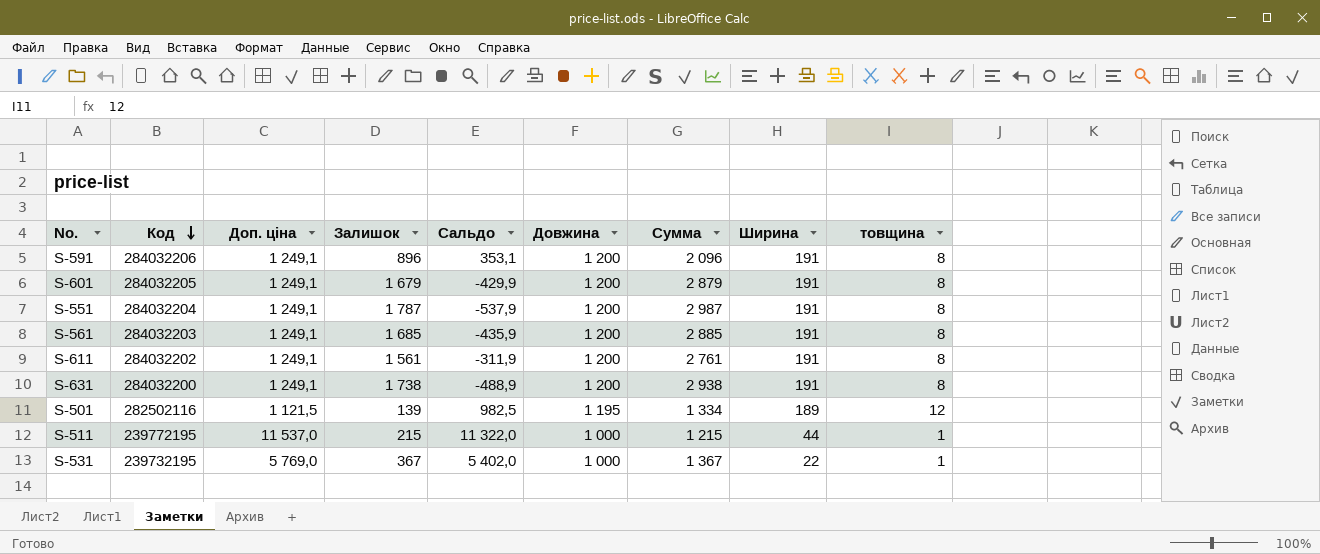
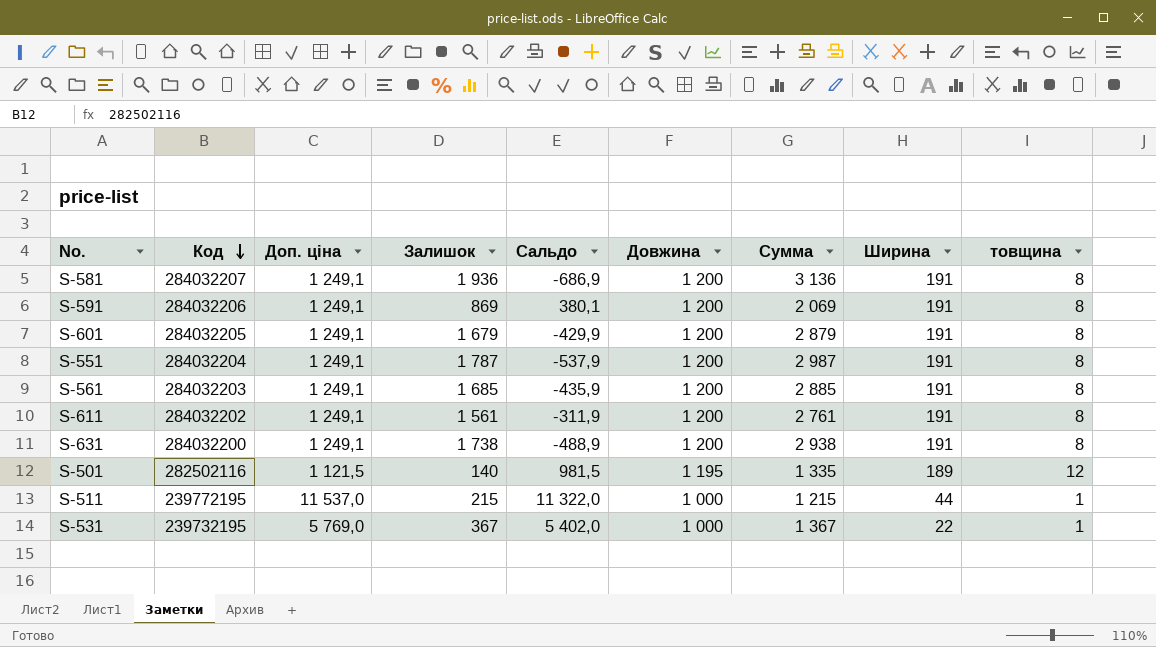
row S-581: none -> 284032207 | 1 249,1 | 1 936 | -686,9 | 1 200 | 3 136 | 191 | 8
S-591 | Залишок: 896 -> 869
S-591 | Сальдо: 353,1 -> 380,1
S-591 | Сумма: 2 096 -> 2 069
S-501 | Залишок: 139 -> 140
S-501 | Сальдо: 982,5 -> 981,5
S-501 | Сумма: 1 334 -> 1 335

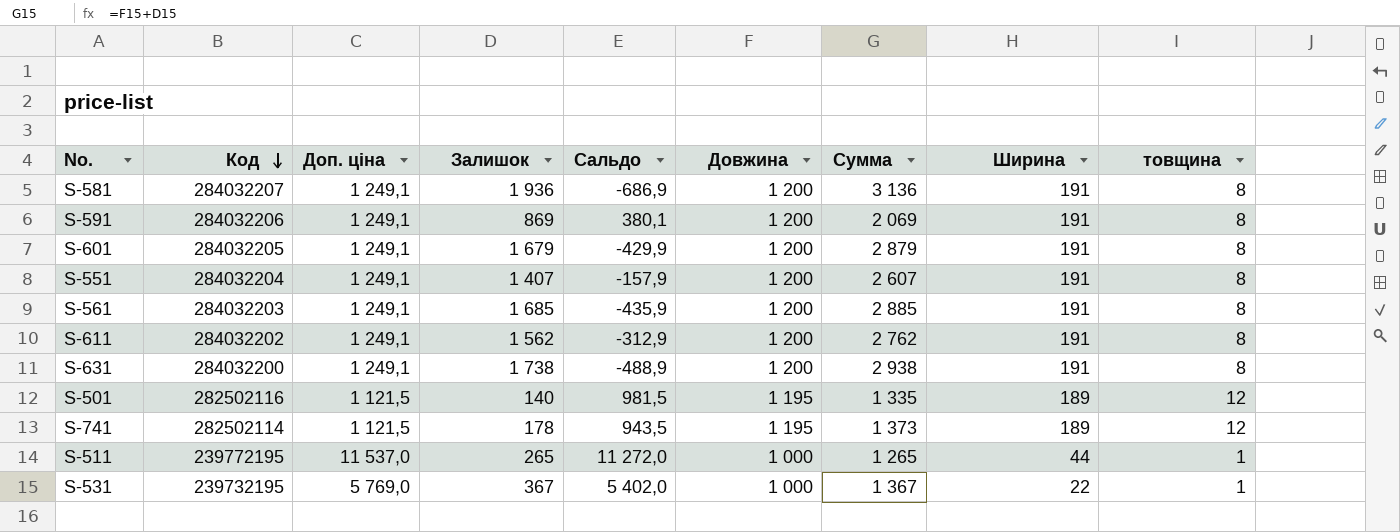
S-551 | Залишок: 1 787 -> 1 407
S-551 | Сальдо: -537,9 -> -157,9
S-551 | Сумма: 2 987 -> 2 607
S-611 | Залишок: 1 561 -> 1 562
S-611 | Сальдо: -311,9 -> -312,9
S-611 | Сумма: 2 761 -> 2 762
row S-741: none -> 282502114 | 1 121,5 | 178 | 943,5 | 1 195 | 1 373 | 189 | 12
S-511 | Залишок: 215 -> 265
S-511 | Сальдо: 11 322,0 -> 11 272,0
S-511 | Сумма: 1 215 -> 1 265

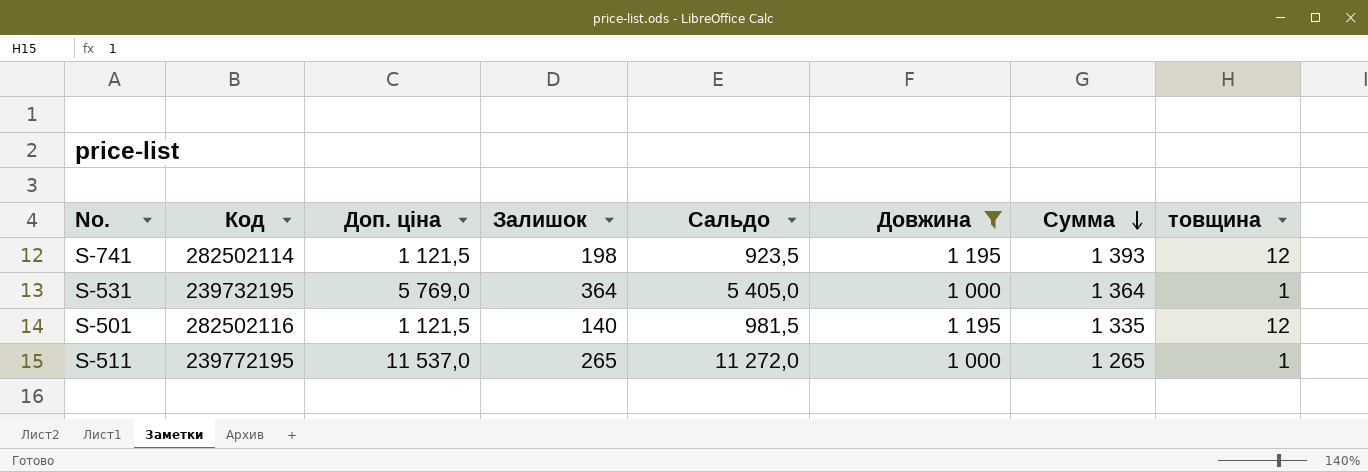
filter: none -> Довжина != 1 200
row order: Код descending -> Сумма descending
column Ширина | position: 8 -> none
S-741 | Залишок: 178 -> 198
S-741 | Сальдо: 943,5 -> 923,5
S-741 | Сумма: 1 373 -> 1 393
S-531 | Залишок: 367 -> 364
S-531 | Сальдо: 5 402,0 -> 5 405,0
S-531 | Сумма: 1 367 -> 1 364

